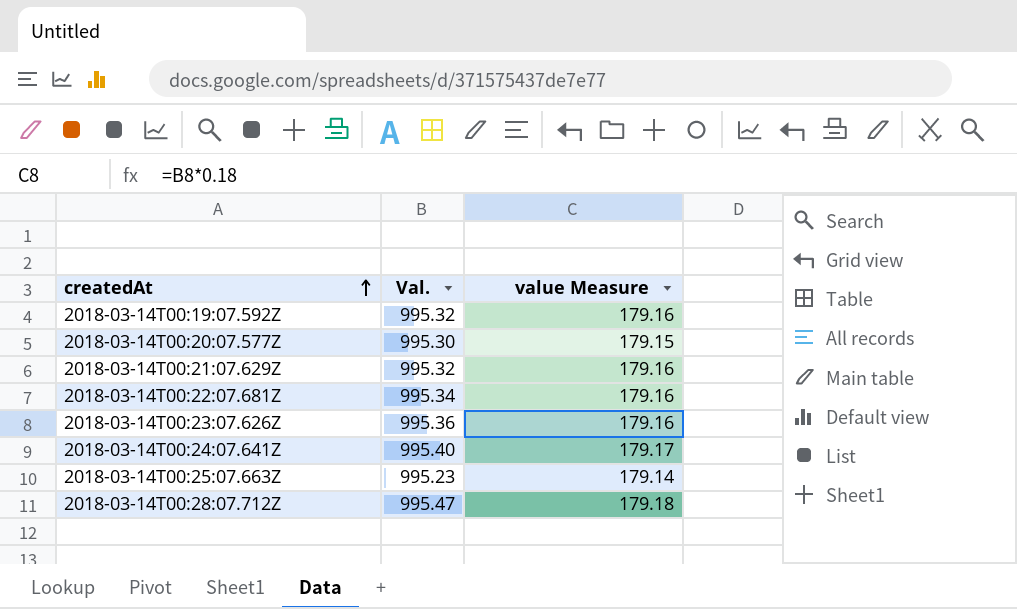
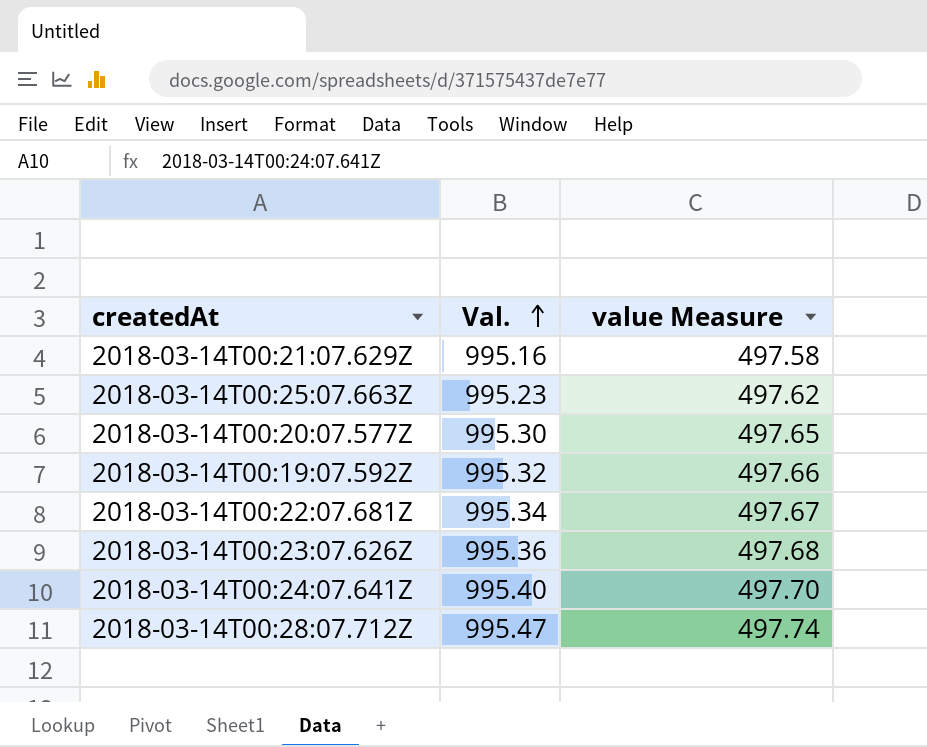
row order: createdAt ascending -> Val. ascending
column value Measure | formula: [Val.] * 0.18 -> [Val.] * 0.5
2018-03-14T00:21:07.629Z | Val.: 995.32 -> 995.16

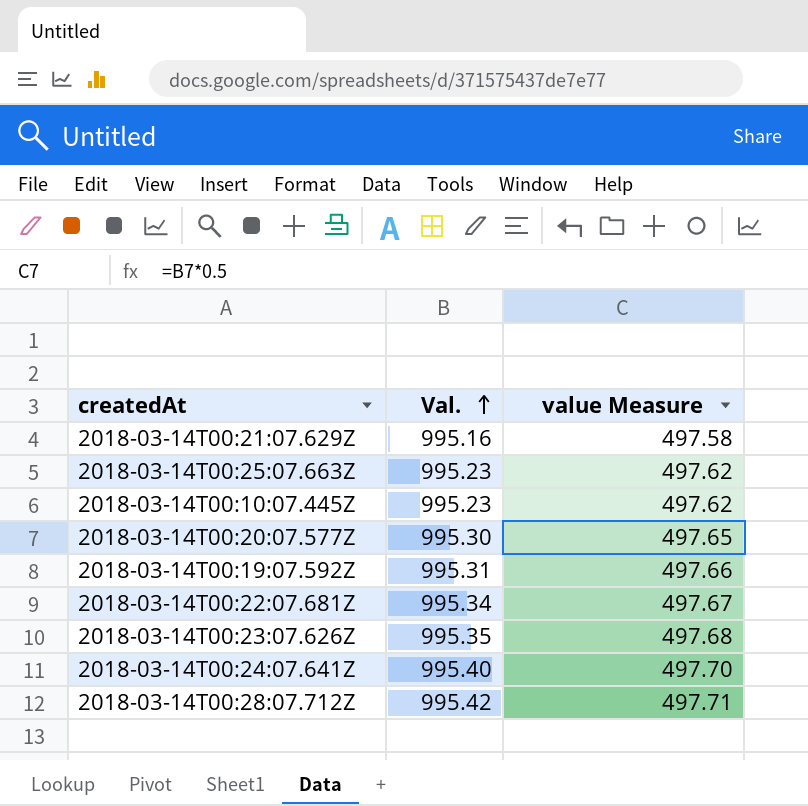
row 2018-03-14T00:10:07.445Z: none -> 995.23 | 497.62
2018-03-14T00:19:07.592Z | Val.: 995.32 -> 995.31
2018-03-14T00:23:07.626Z | Val.: 995.36 -> 995.35
2018-03-14T00:28:07.712Z | Val.: 995.47 -> 995.42
2018-03-14T00:28:07.712Z | value Measure: 497.74 -> 497.71

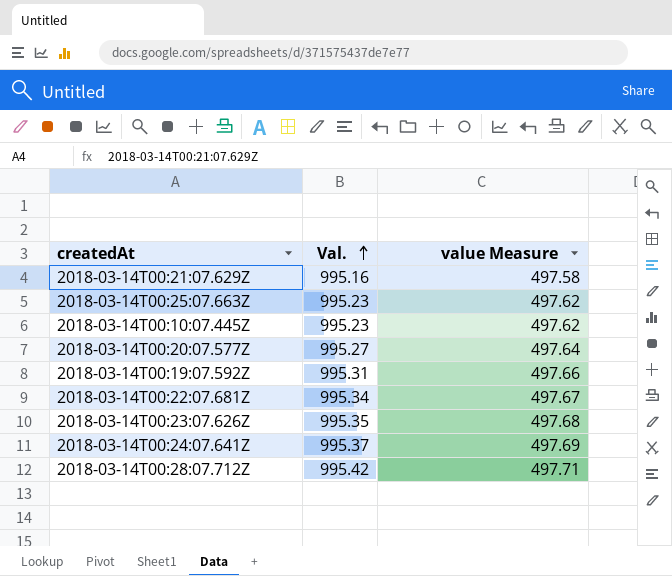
2018-03-14T00:20:07.577Z | Val.: 995.30 -> 995.27
2018-03-14T00:20:07.577Z | value Measure: 497.65 -> 497.64
2018-03-14T00:24:07.641Z | Val.: 995.40 -> 995.37
2018-03-14T00:24:07.641Z | value Measure: 497.70 -> 497.69

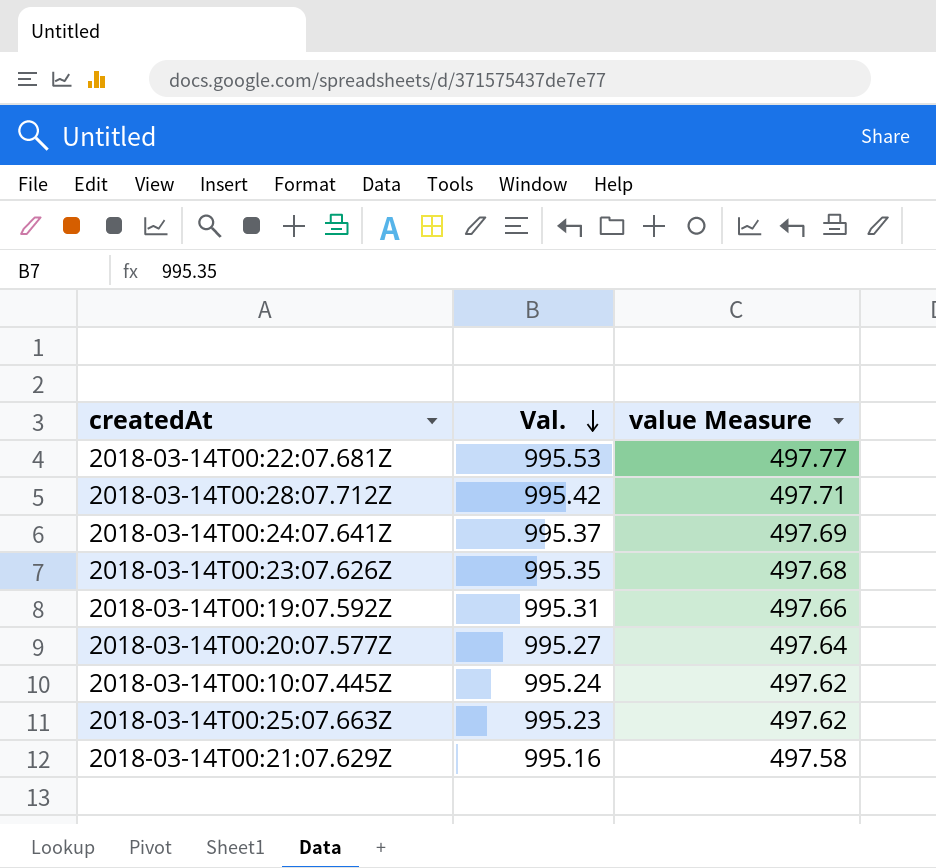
row order: Val. ascending -> Val. descending
2018-03-14T00:22:07.681Z | Val.: 995.34 -> 995.53
2018-03-14T00:22:07.681Z | value Measure: 497.67 -> 497.77
2018-03-14T00:10:07.445Z | Val.: 995.23 -> 995.24

